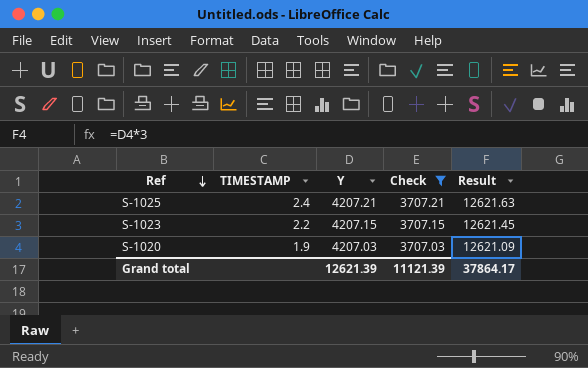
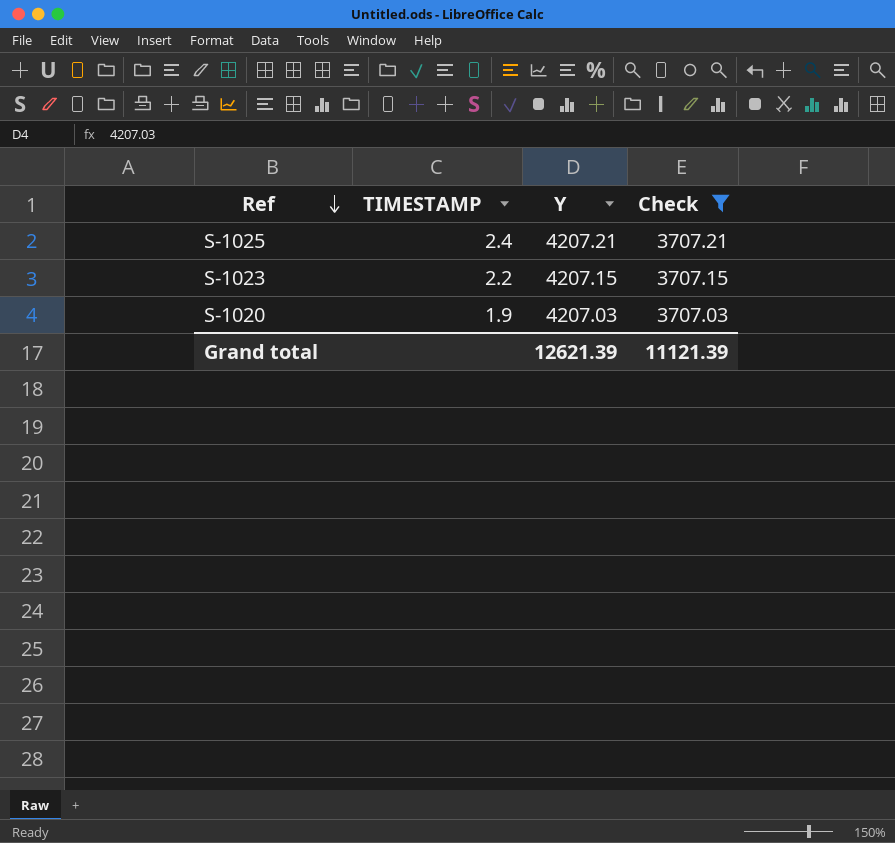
column Result | formula: [Y] * 3 -> none

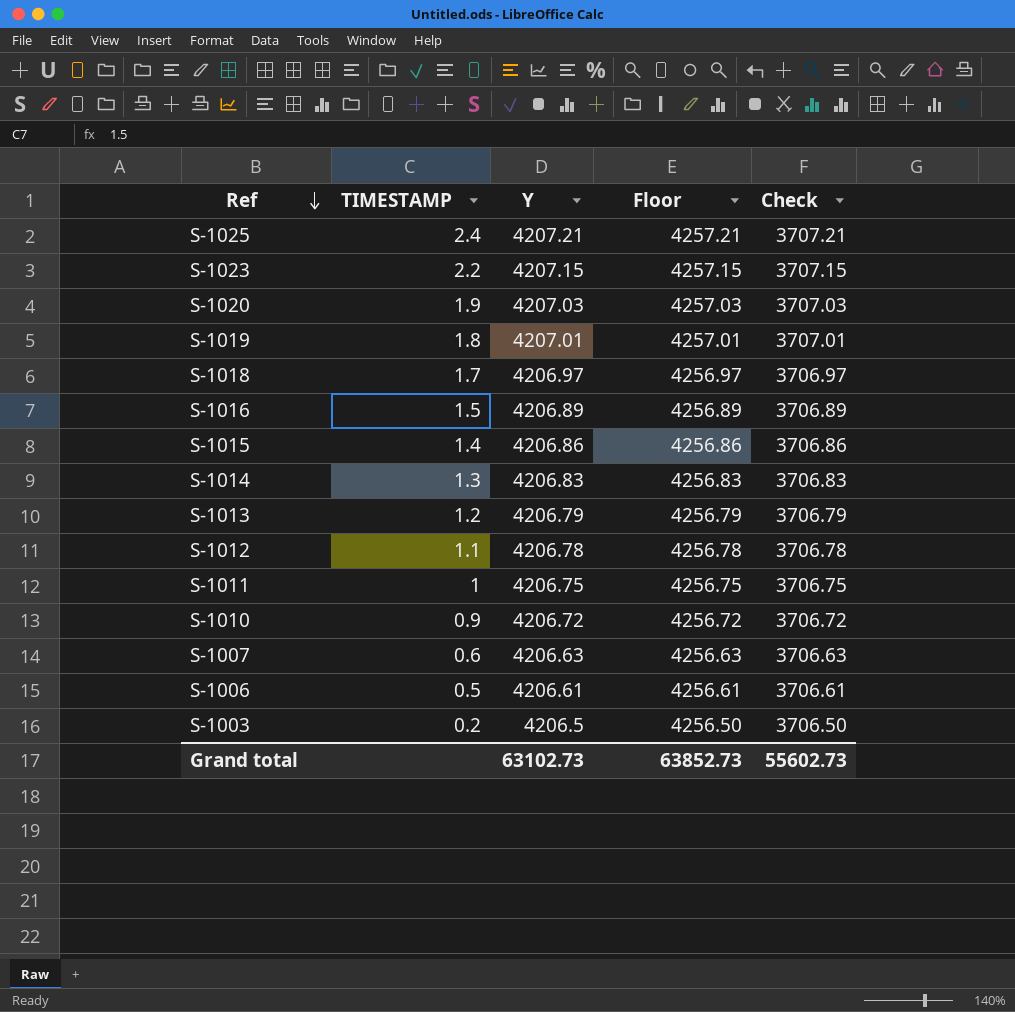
filter: Check >= 3707.03 -> none
column Floor | formula: none -> [Y] + 50
Grand total | Y: 12621.39 -> 63102.73
Grand total | Check: 11121.39 -> 55602.73

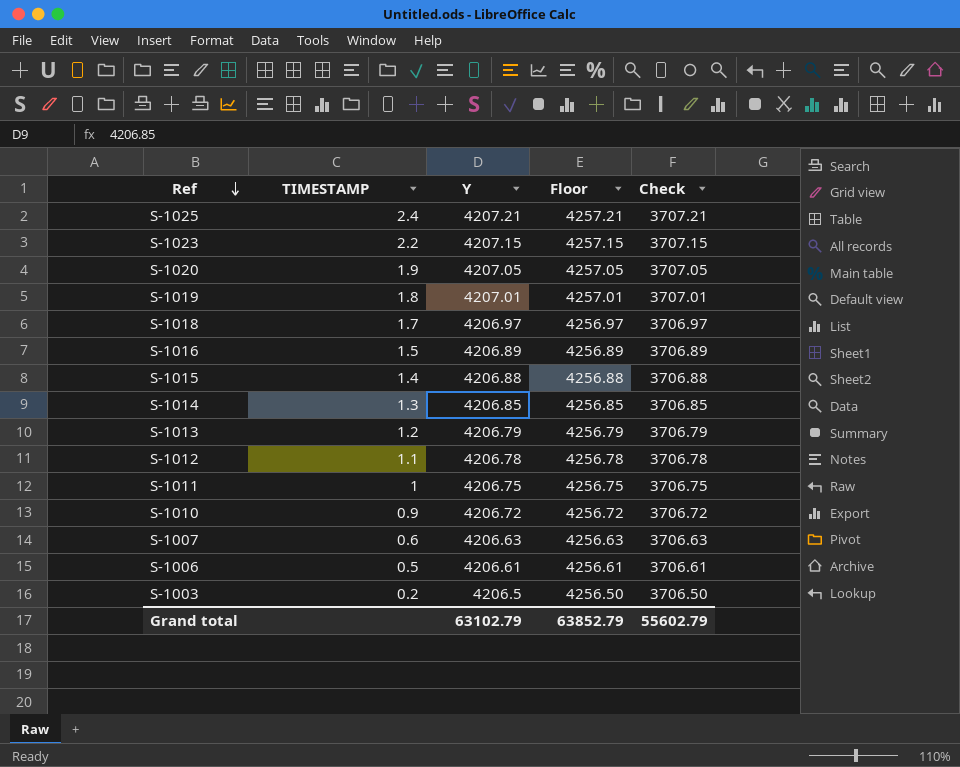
S-1020 | Y: 4207.03 -> 4207.05
S-1020 | Floor: 4257.03 -> 4257.05
S-1020 | Check: 3707.03 -> 3707.05
S-1015 | Y: 4206.86 -> 4206.88
S-1015 | Floor: 4256.86 -> 4256.88
S-1015 | Check: 3706.86 -> 3706.88
S-1014 | Y: 4206.83 -> 4206.85
S-1014 | Floor: 4256.83 -> 4256.85
S-1014 | Check: 3706.83 -> 3706.85
Grand total | Y: 63102.73 -> 63102.79
Grand total | Floor: 63852.73 -> 63852.79
Grand total | Check: 55602.73 -> 55602.79

